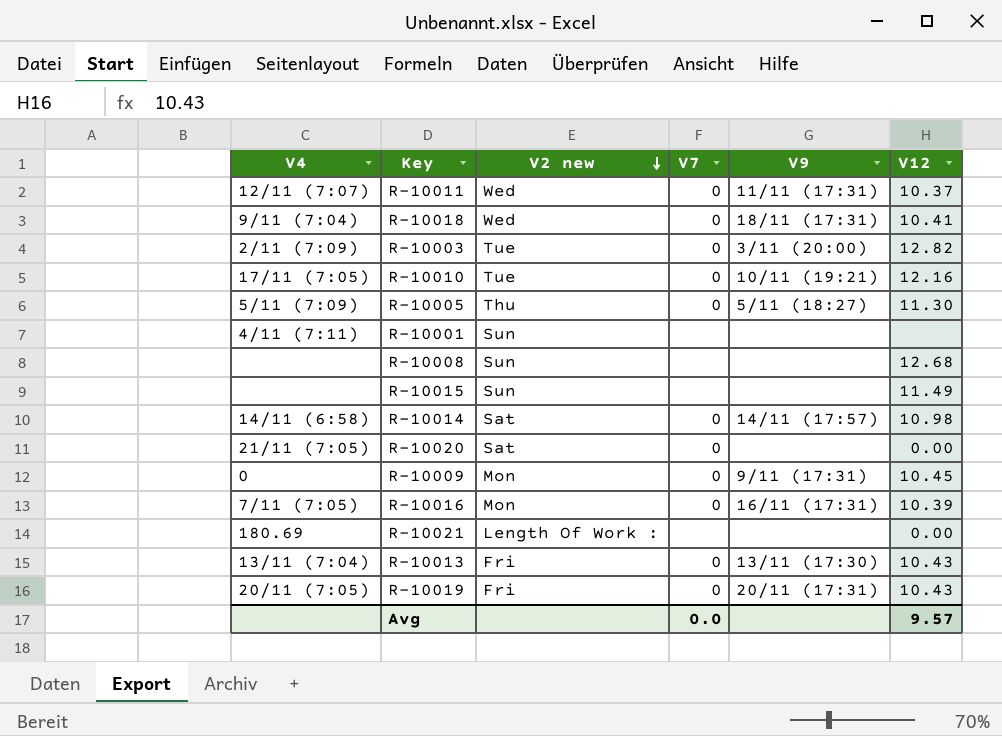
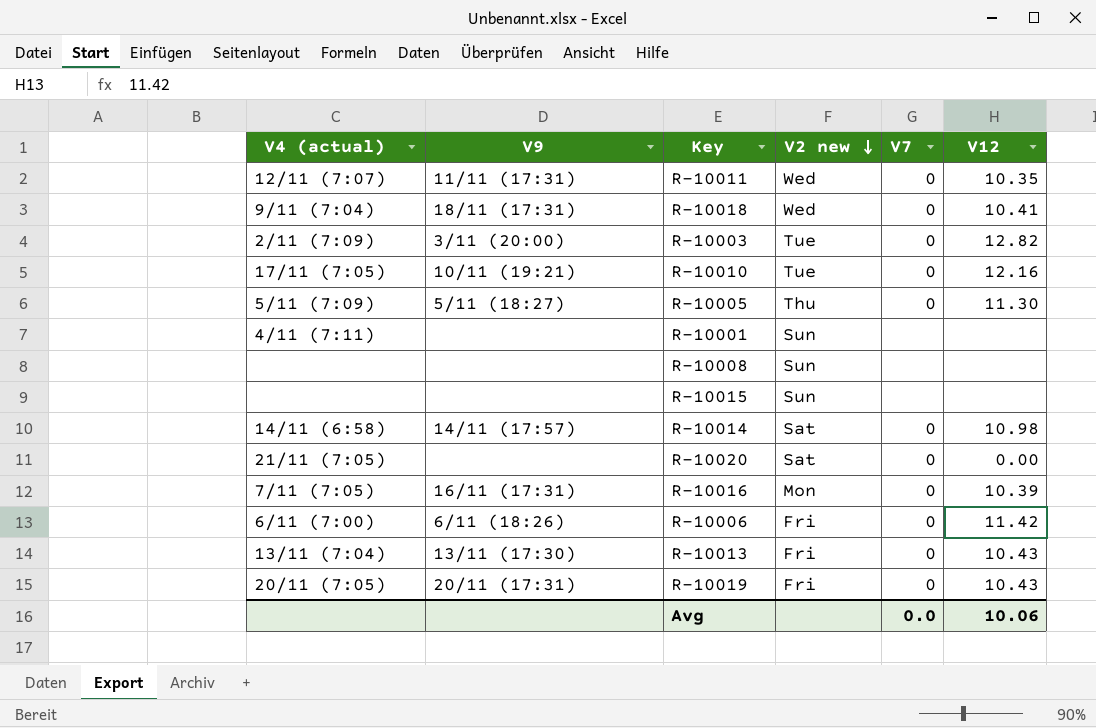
column name: V4 -> V4 (actual)
column V9 | position: 5 -> 2
row R-10009: 0 | Mon | 0 | 9/11 (17:31) | 10.45 -> none
row R-10021: 180.69 | Length Of Work : | none | none | 0.00 -> none
R-10011 | V12: 10.37 -> 10.35
R-10008 | V12: 12.68 -> none
R-10015 | V12: 11.49 -> none
row R-10006: none -> 6/11 (7:00) | 6/11 (18:26) | Fri | 0 | 11.42
Avg | V12: 9.57 -> 10.06

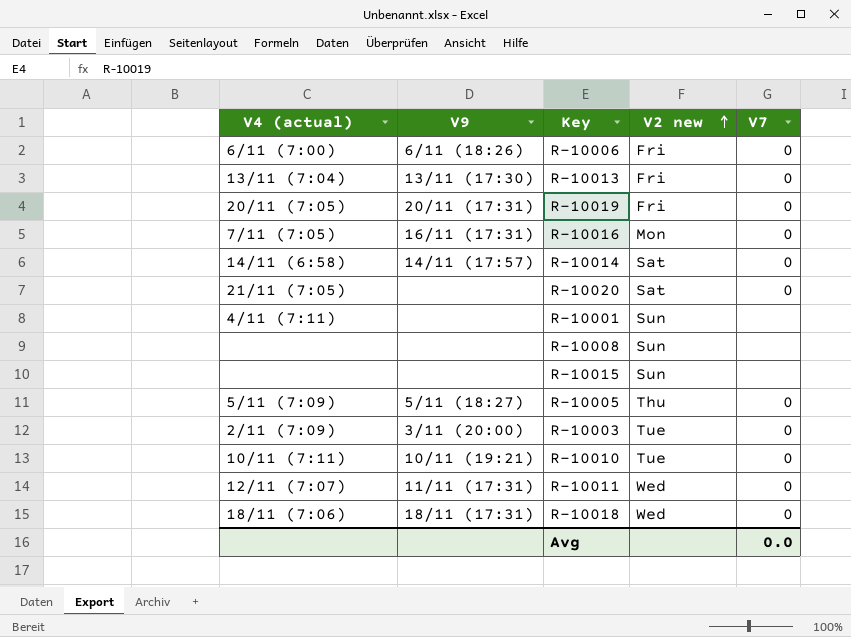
row order: V2 new descending -> V2 new ascending
column V12 | position: 6 -> none
R-10010 | V4 (actual): 17/11 (7:05) -> 10/11 (7:11)
R-10018 | V4 (actual): 9/11 (7:04) -> 18/11 (7:06)

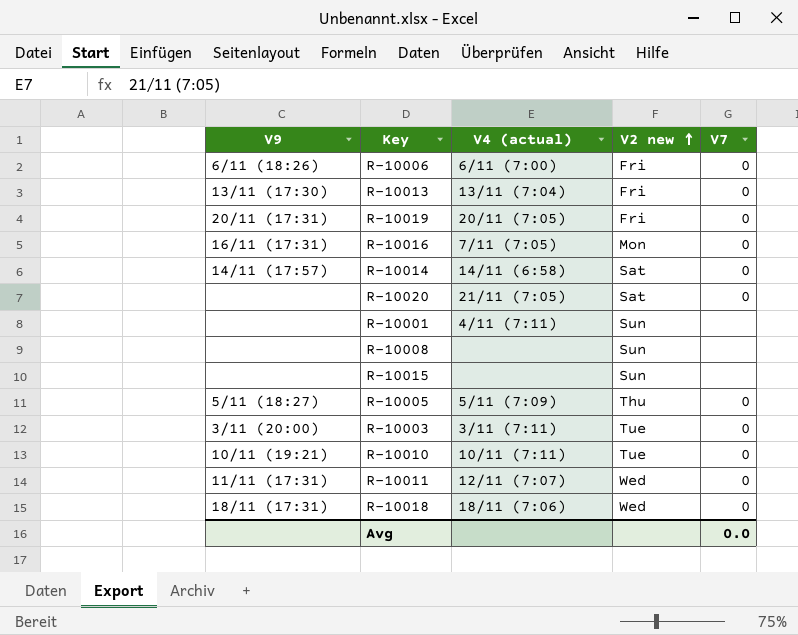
column V4 (actual) | position: 1 -> 3
R-10003 | V4 (actual): 2/11 (7:09) -> 3/11 (7:11)

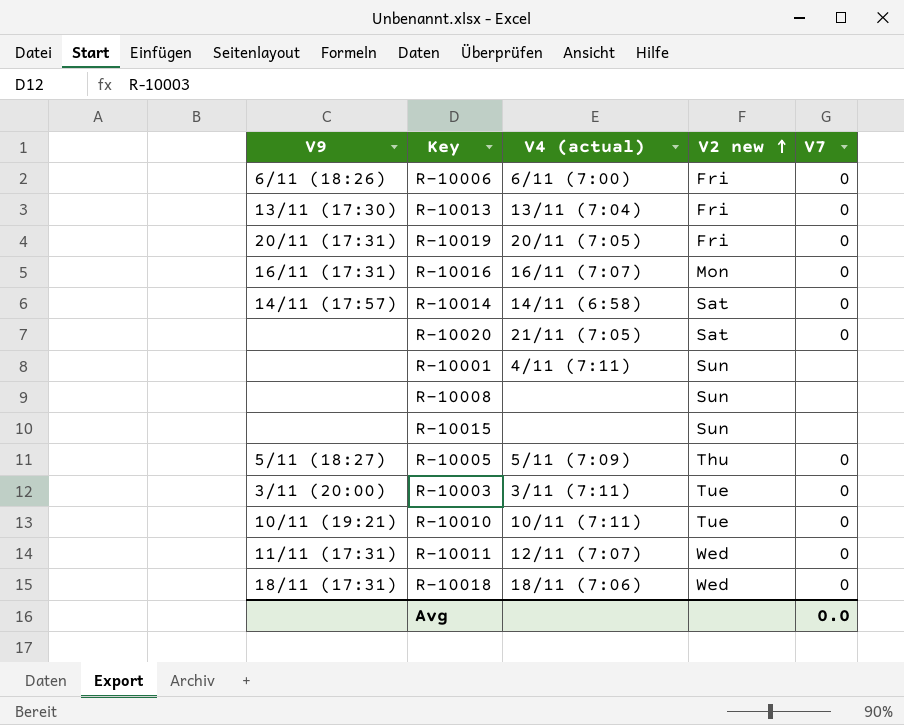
R-10016 | V4 (actual): 7/11 (7:05) -> 16/11 (7:07)

